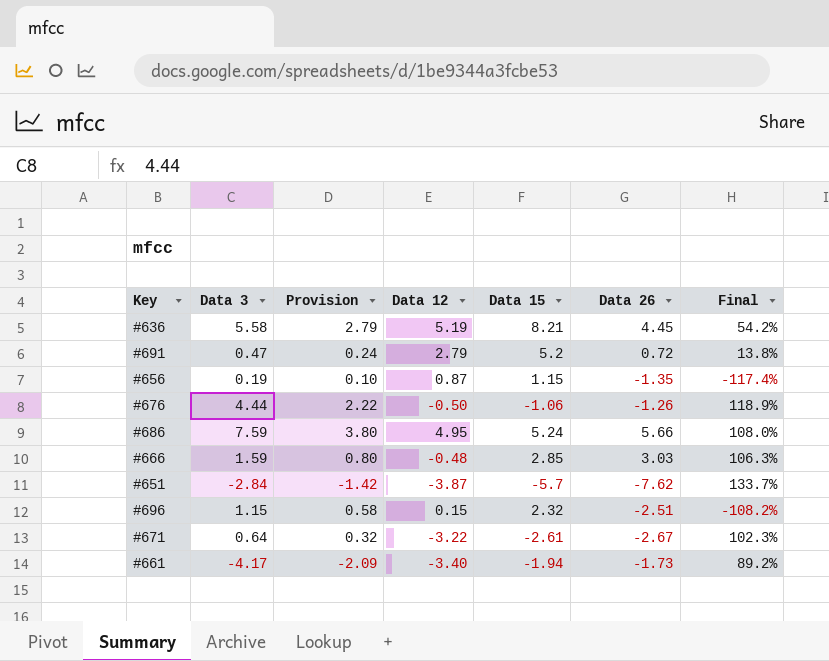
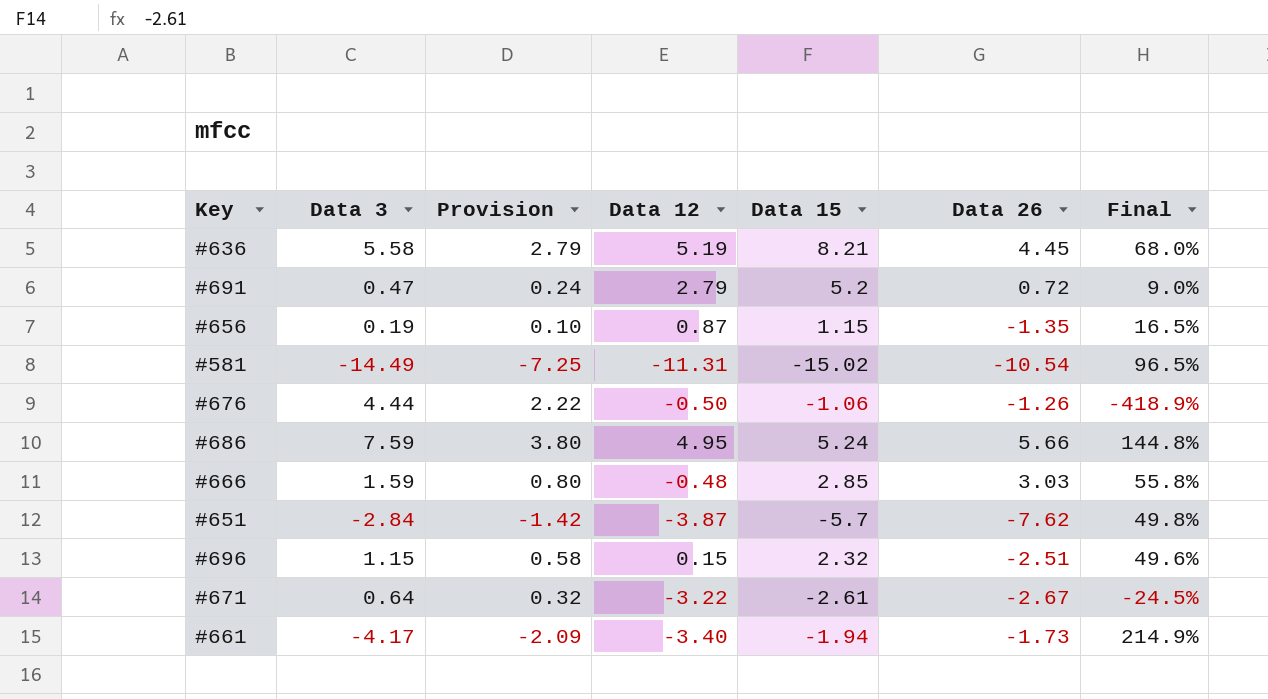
column Final | formula: [Data 26] / [Data 15] -> [Data 3] / [Data 15]
row #581: none -> -14.49 | -7.25 | -11.31 | -15.02 | -10.54 | 96.5%

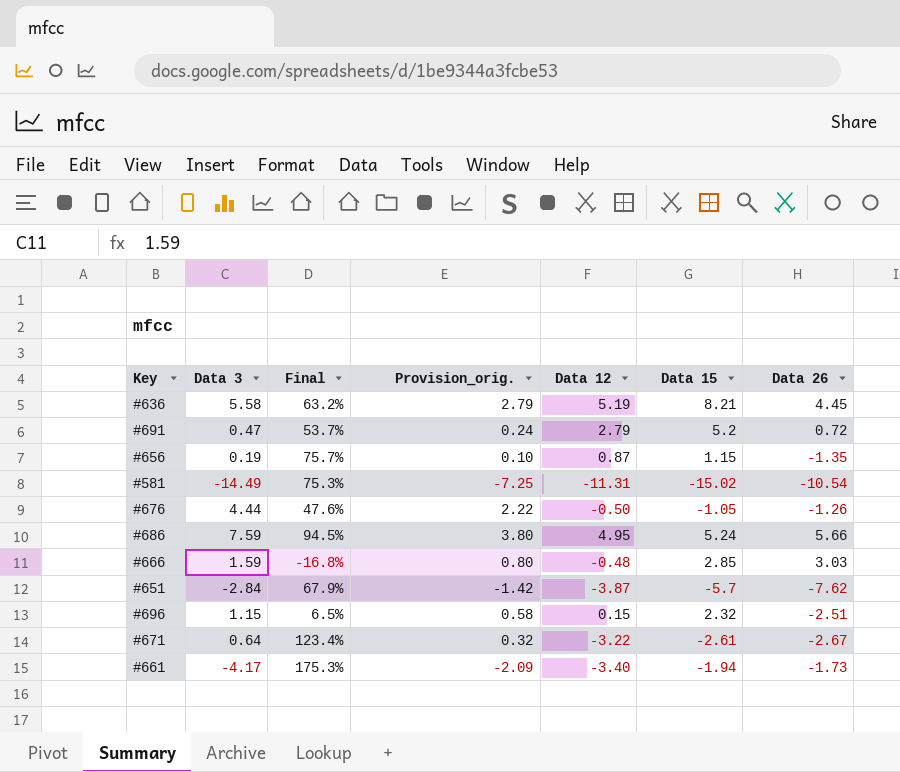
column Final | formula: [Data 3] / [Data 15] -> [Data 12] / [Data 15]
column Final | position: 7 -> 3
column name: Provision -> Provision_orig.
#676 | Data 15: -1.06 -> -1.05

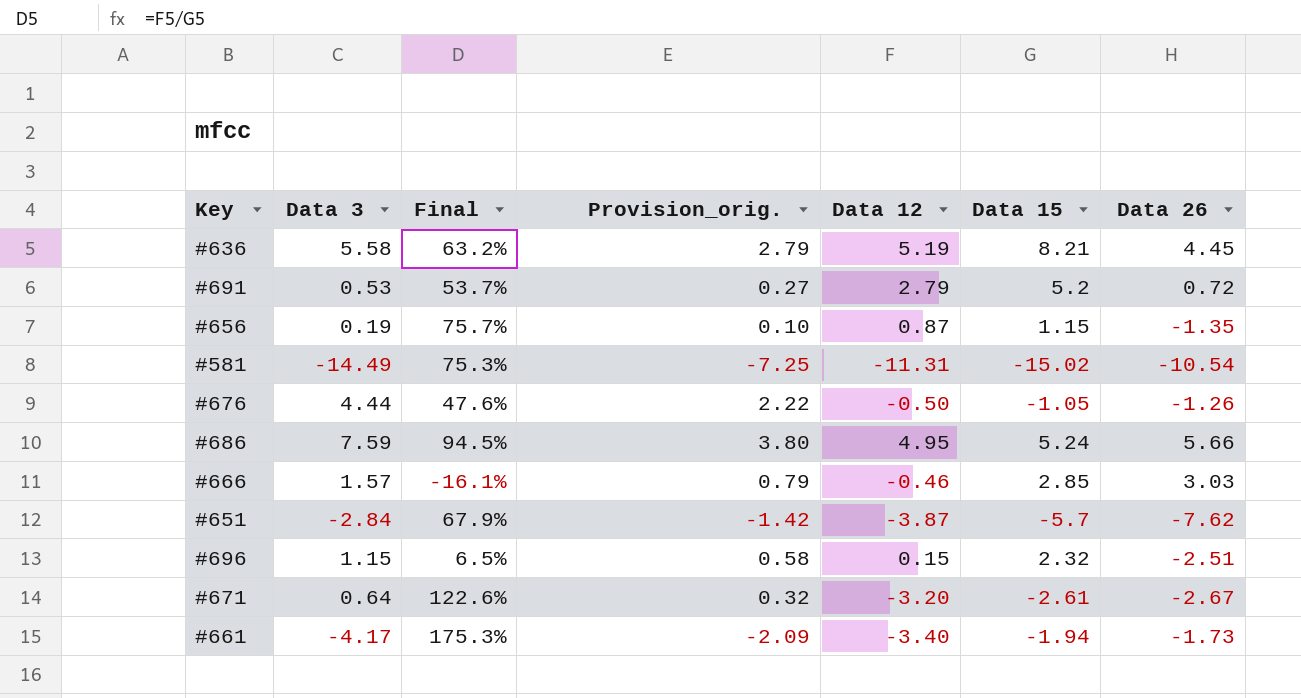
#691 | Data 3: 0.47 -> 0.53
#691 | Provision_orig.: 0.24 -> 0.27
#666 | Data 3: 1.59 -> 1.57
#666 | Final: -16.8% -> -16.1%
#666 | Provision_orig.: 0.80 -> 0.79
#666 | Data 12: -0.48 -> -0.46
#671 | Final: 123.4% -> 122.6%
#671 | Data 12: -3.22 -> -3.20

